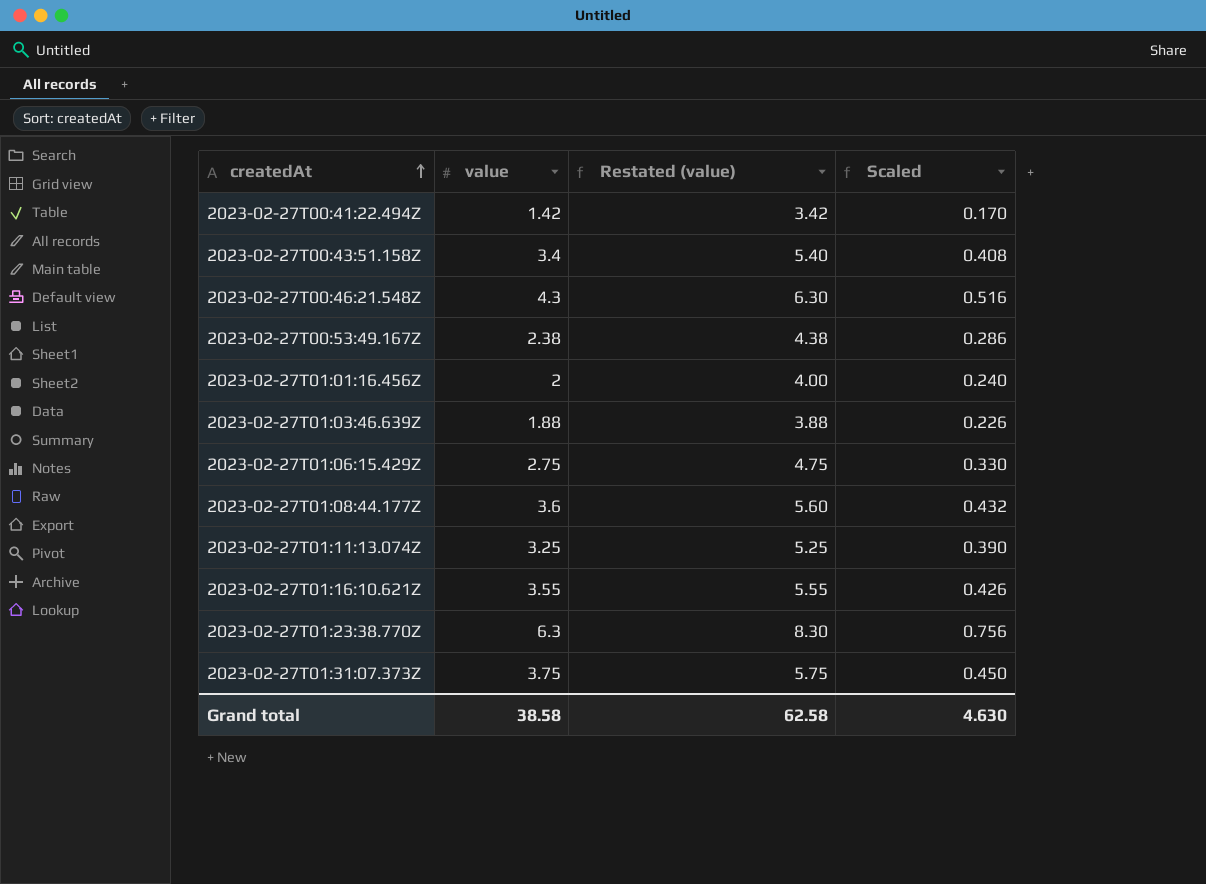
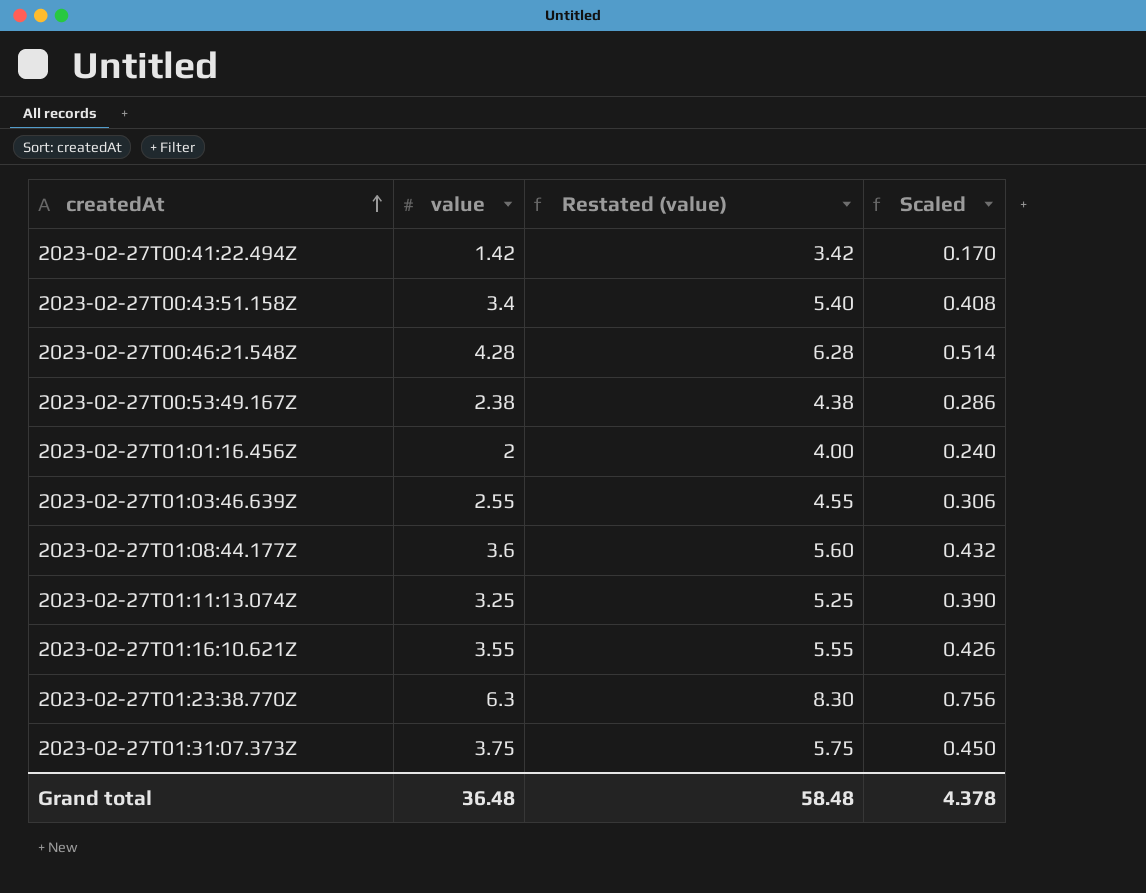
row 2023-02-27T01:06:15.429Z: 2.75 | 4.75 | 0.330 -> none
2023-02-27T00:46:21.548Z | value: 4.3 -> 4.28
2023-02-27T00:46:21.548Z | Restated (value): 6.30 -> 6.28
2023-02-27T00:46:21.548Z | Scaled: 0.516 -> 0.514
2023-02-27T01:03:46.639Z | value: 1.88 -> 2.55
2023-02-27T01:03:46.639Z | Restated (value): 3.88 -> 4.55
2023-02-27T01:03:46.639Z | Scaled: 0.226 -> 0.306
Grand total | value: 38.58 -> 36.48
Grand total | Restated (value): 62.58 -> 58.48
Grand total | Scaled: 4.630 -> 4.378

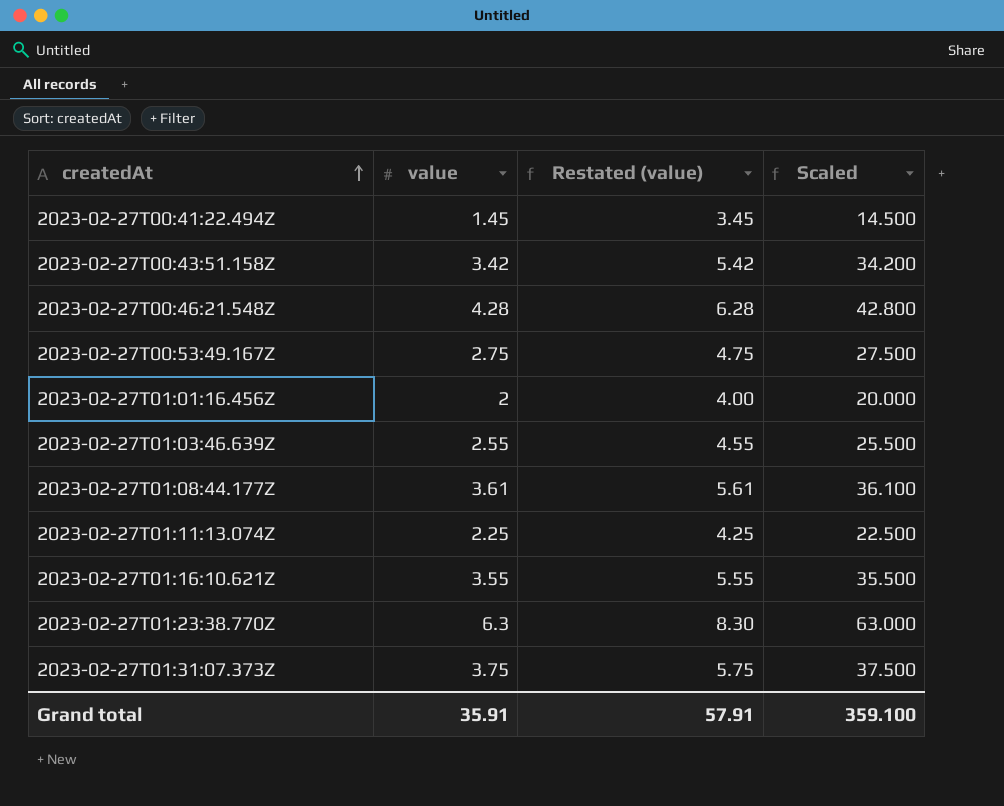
column Scaled | formula: [value] * 0.12 -> [value] * 10
2023-02-27T00:41:22.494Z | value: 1.42 -> 1.45
2023-02-27T00:41:22.494Z | Restated (value): 3.42 -> 3.45
2023-02-27T00:43:51.158Z | value: 3.4 -> 3.42
2023-02-27T00:43:51.158Z | Restated (value): 5.40 -> 5.42
2023-02-27T00:53:49.167Z | value: 2.38 -> 2.75
2023-02-27T00:53:49.167Z | Restated (value): 4.38 -> 4.75
2023-02-27T01:08:44.177Z | value: 3.6 -> 3.61
2023-02-27T01:08:44.177Z | Restated (value): 5.60 -> 5.61
2023-02-27T01:11:13.074Z | value: 3.25 -> 2.25
2023-02-27T01:11:13.074Z | Restated (value): 5.25 -> 4.25
Grand total | value: 36.48 -> 35.91
Grand total | Restated (value): 58.48 -> 57.91
Grand total | Scaled: 4.378 -> 359.100

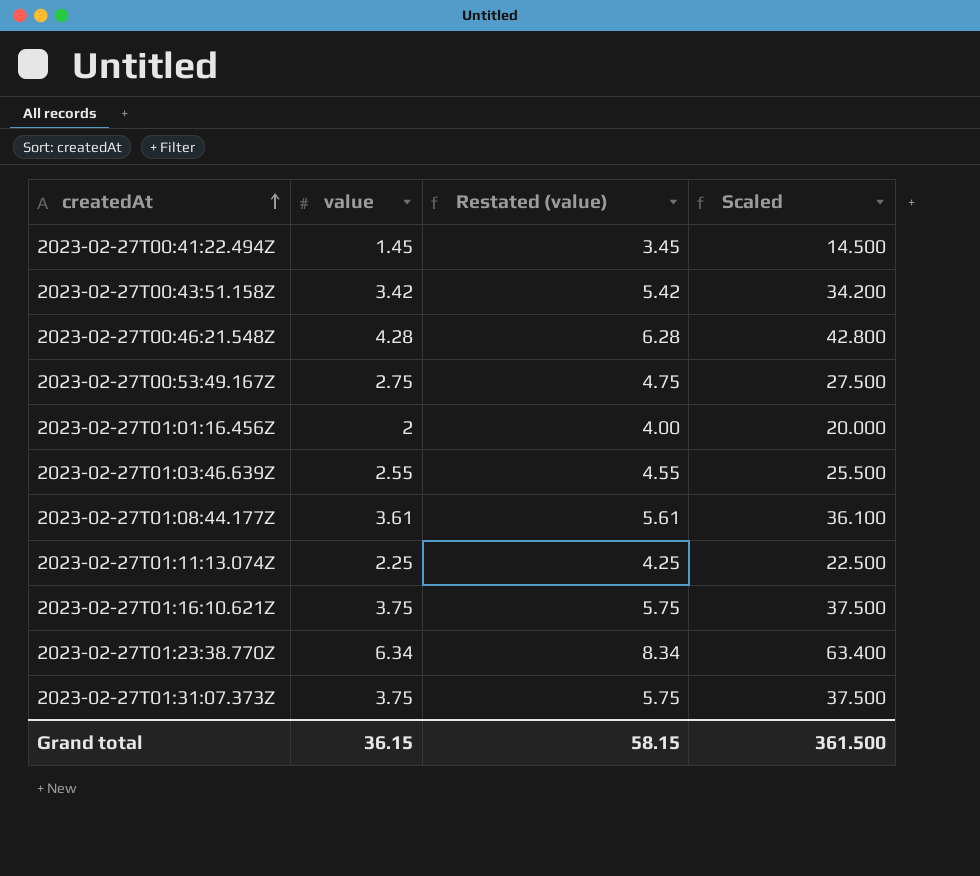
2023-02-27T01:16:10.621Z | value: 3.55 -> 3.75
2023-02-27T01:16:10.621Z | Restated (value): 5.55 -> 5.75
2023-02-27T01:16:10.621Z | Scaled: 35.500 -> 37.500
2023-02-27T01:23:38.770Z | value: 6.3 -> 6.34
2023-02-27T01:23:38.770Z | Restated (value): 8.30 -> 8.34
2023-02-27T01:23:38.770Z | Scaled: 63.000 -> 63.400
Grand total | value: 35.91 -> 36.15
Grand total | Restated (value): 57.91 -> 58.15
Grand total | Scaled: 359.100 -> 361.500

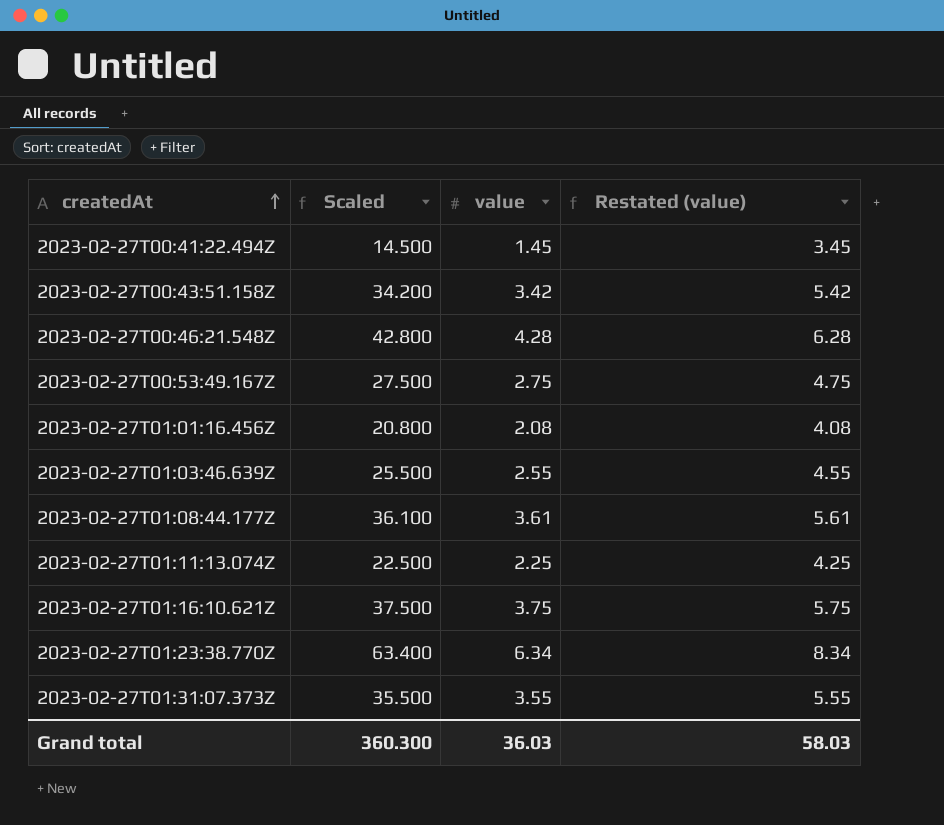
column Scaled | position: 4 -> 2
2023-02-27T01:01:16.456Z | Scaled: 20.000 -> 20.800
2023-02-27T01:01:16.456Z | value: 2 -> 2.08
2023-02-27T01:01:16.456Z | Restated (value): 4.00 -> 4.08
2023-02-27T01:31:07.373Z | Scaled: 37.500 -> 35.500
2023-02-27T01:31:07.373Z | value: 3.75 -> 3.55
2023-02-27T01:31:07.373Z | Restated (value): 5.75 -> 5.55
Grand total | Scaled: 361.500 -> 360.300
Grand total | value: 36.15 -> 36.03
Grand total | Restated (value): 58.15 -> 58.03

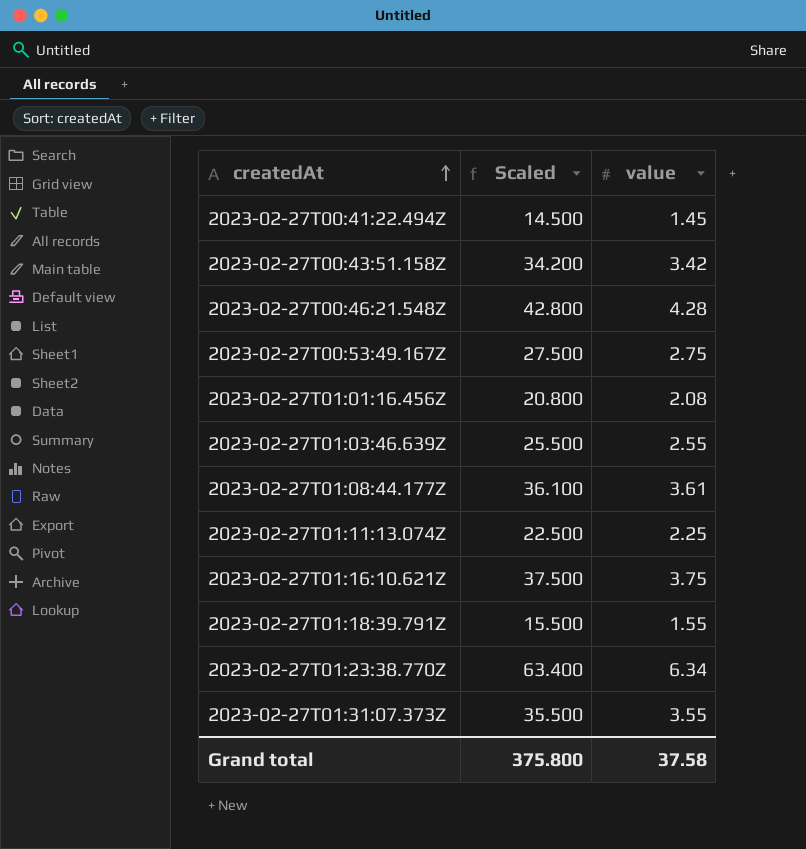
column Restated (value) | formula: [value] + 2 -> none
row 2023-02-27T01:18:39.791Z: none -> 15.500 | 1.55
Grand total | Scaled: 360.300 -> 375.800
Grand total | value: 36.03 -> 37.58

